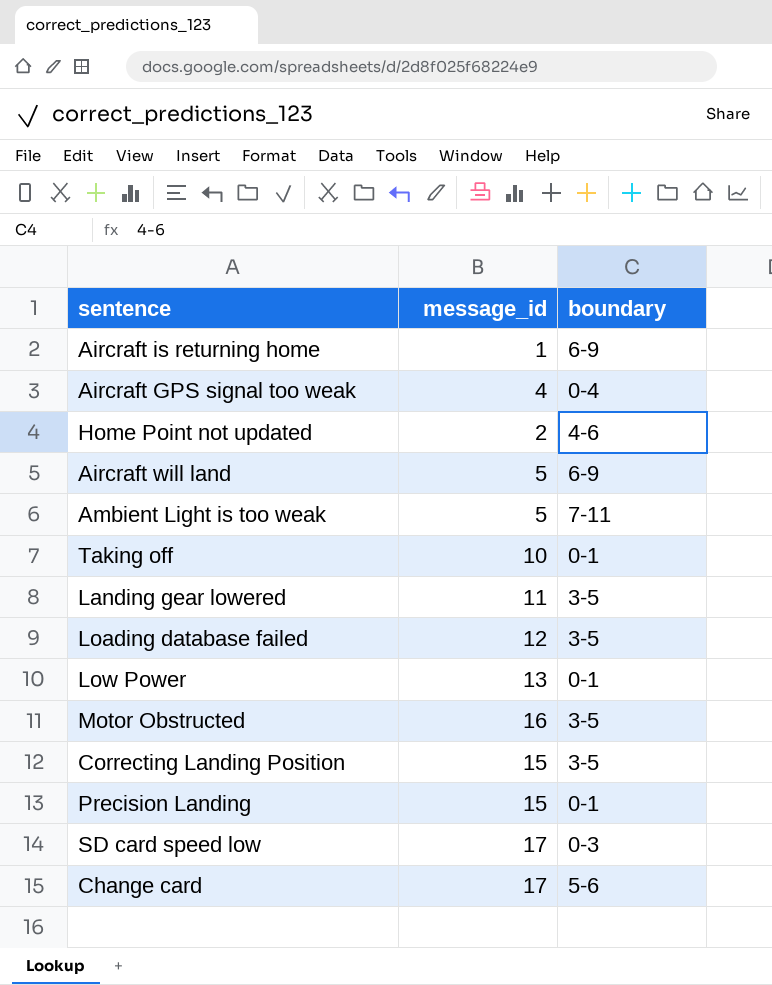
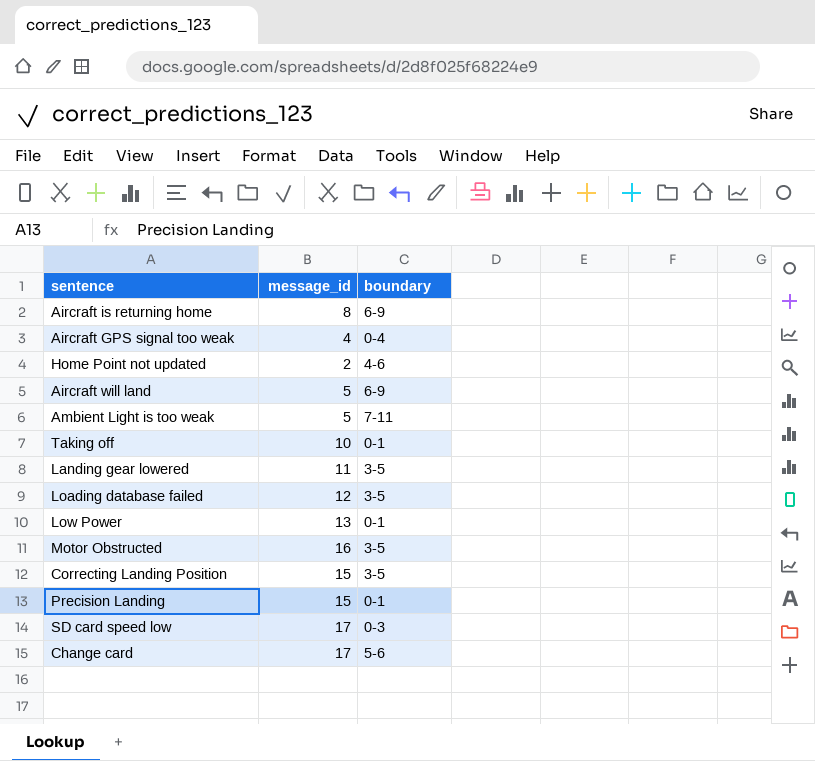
Aircraft is returning home | message_id: 1 -> 8

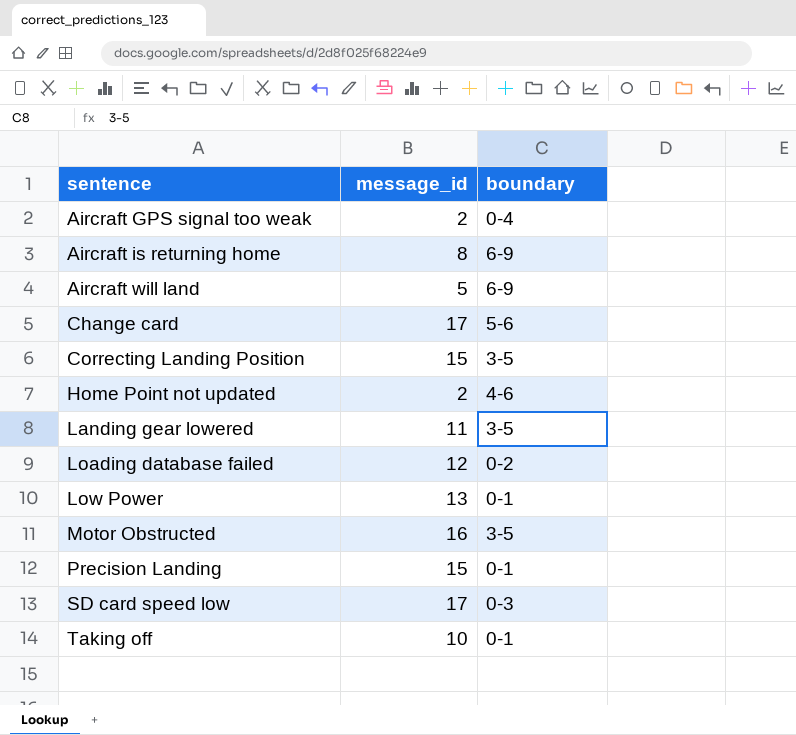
row order: none -> sentence ascending
row Ambient Light is too weak: 5 | 7-11 -> none
Aircraft GPS signal too weak | message_id: 4 -> 2
Loading database failed | boundary: 3-5 -> 0-2

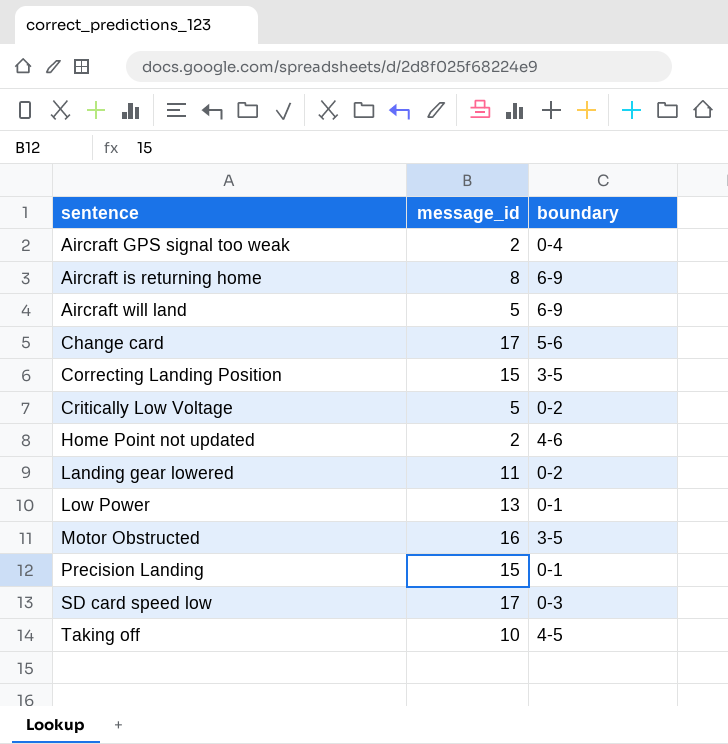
row Loading database failed: 12 | 0-2 -> none
row Critically Low Voltage: none -> 5 | 0-2
Landing gear lowered | boundary: 3-5 -> 0-2
Taking off | boundary: 0-1 -> 4-5

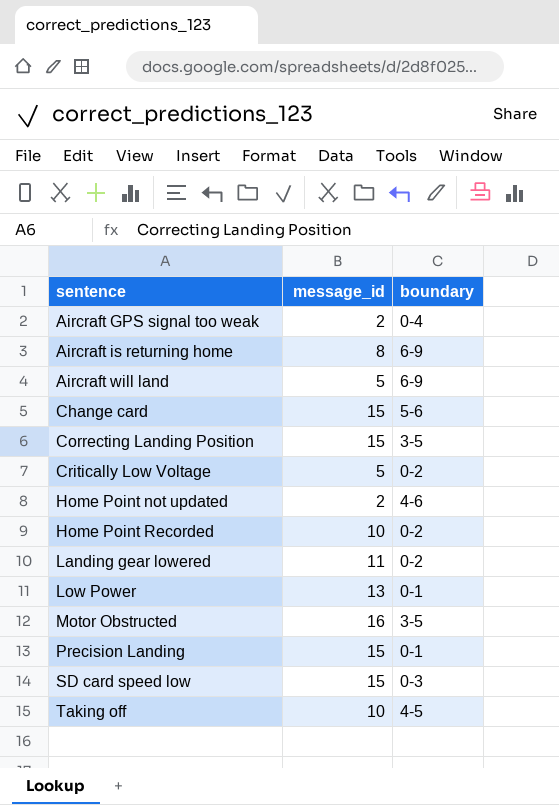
Change card | message_id: 17 -> 15
row Home Point Recorded: none -> 10 | 0-2
SD card speed low | message_id: 17 -> 15

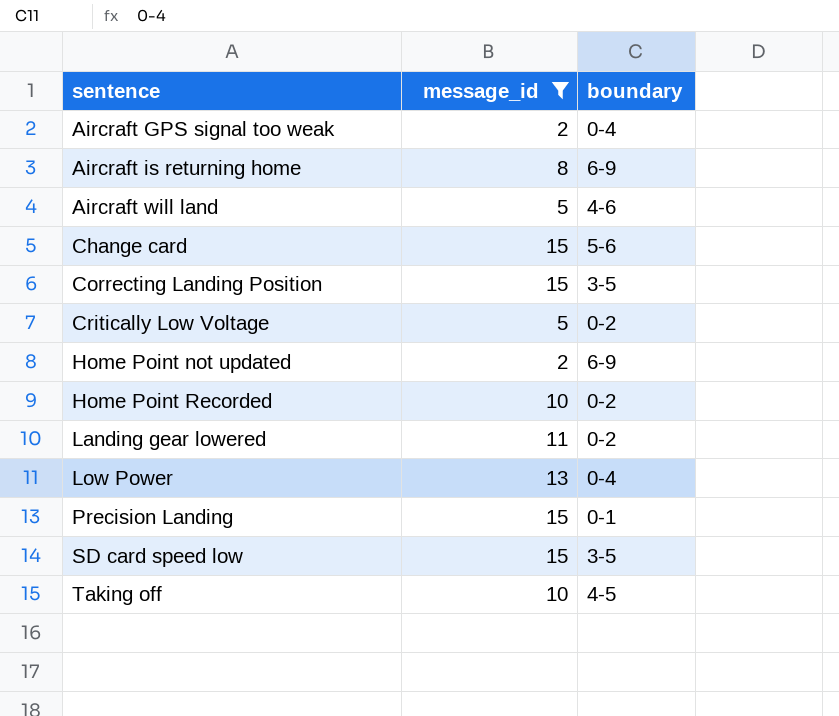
filter: none -> message_id != 16
Aircraft will land | boundary: 6-9 -> 4-6
Home Point not updated | boundary: 4-6 -> 6-9
Low Power | boundary: 0-1 -> 0-4
SD card speed low | boundary: 0-3 -> 3-5

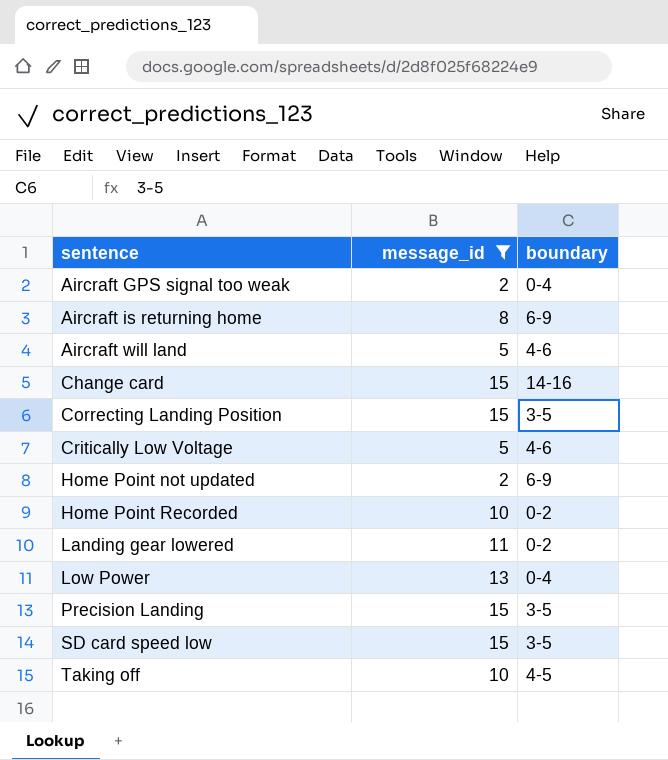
Change card | boundary: 5-6 -> 14-16
Critically Low Voltage | boundary: 0-2 -> 4-6
Precision Landing | boundary: 0-1 -> 3-5

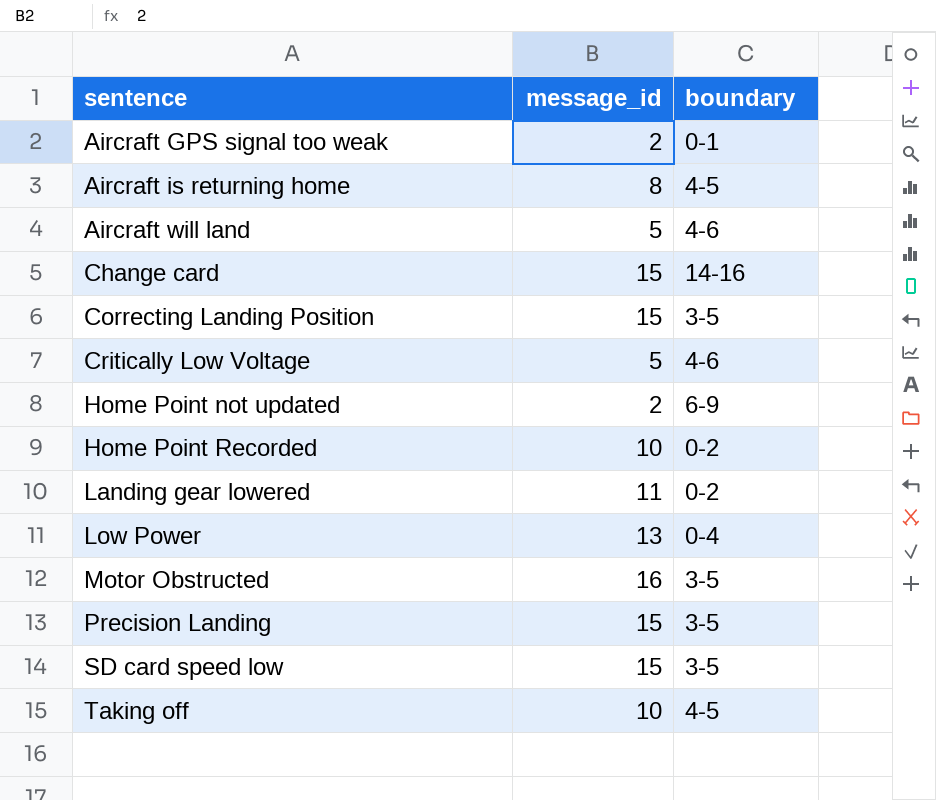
filter: message_id != 16 -> none
Aircraft GPS signal too weak | boundary: 0-4 -> 0-1
Aircraft is returning home | boundary: 6-9 -> 4-5

